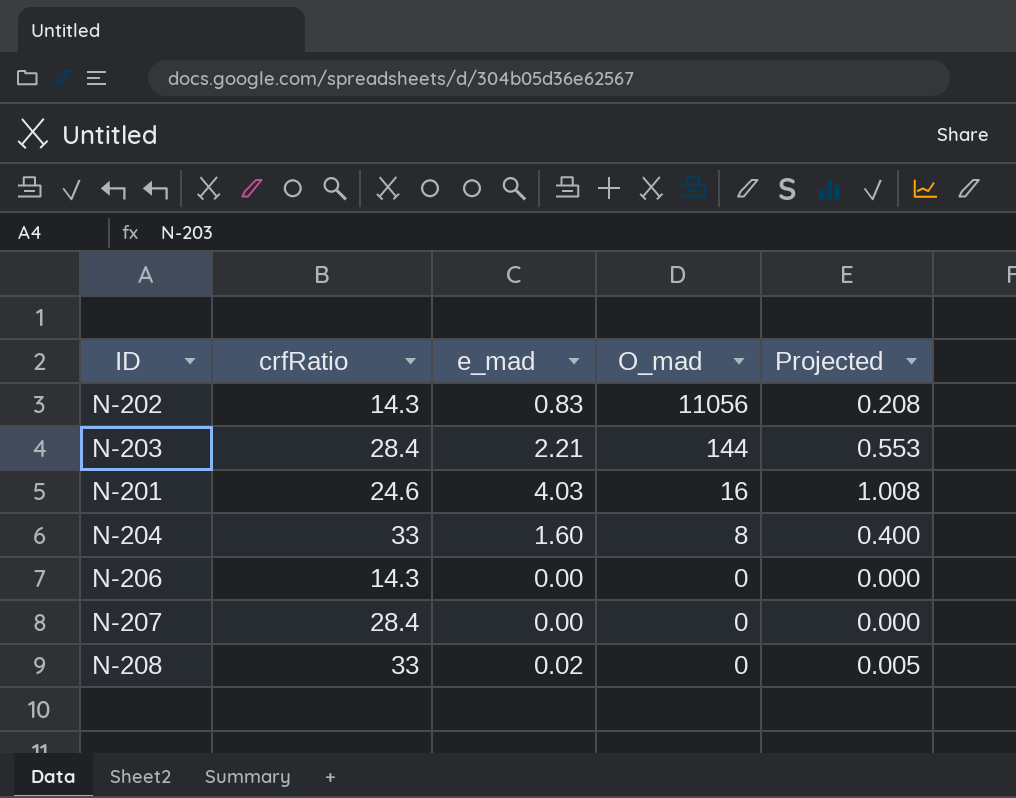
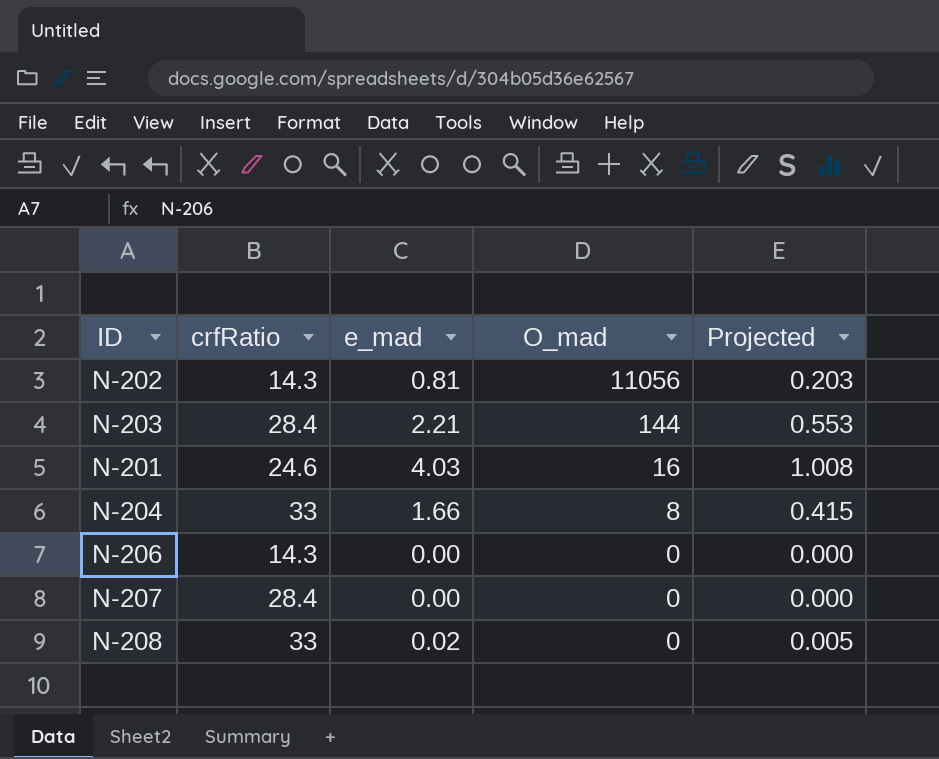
N-202 | e_mad: 0.83 -> 0.81
N-202 | Projected: 0.208 -> 0.203
N-204 | e_mad: 1.60 -> 1.66
N-204 | Projected: 0.400 -> 0.415

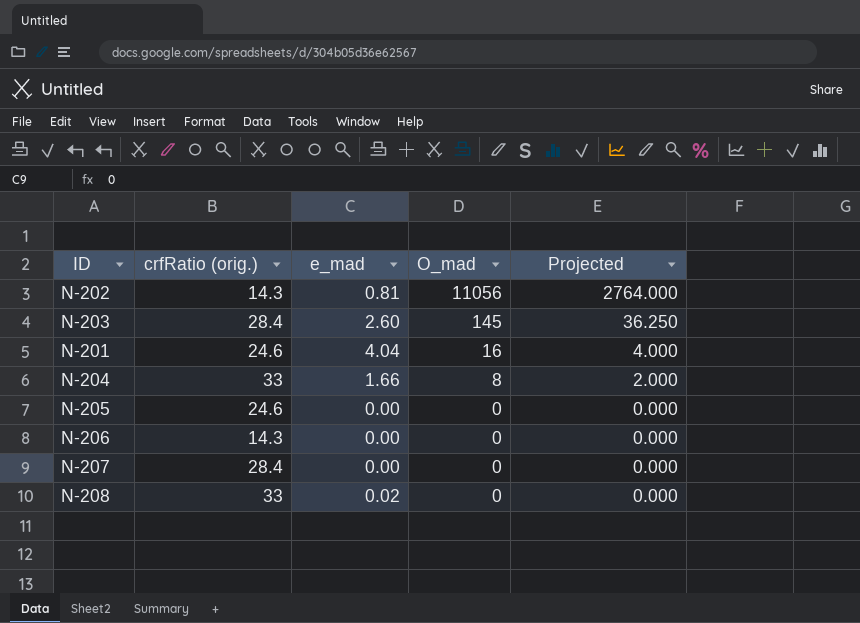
column name: crfRatio -> crfRatio (orig.)
column Projected | formula: [e_mad] * 0.25 -> [O_mad] * 0.25
N-203 | e_mad: 2.21 -> 2.60
N-203 | O_mad: 144 -> 145
N-201 | e_mad: 4.03 -> 4.04
row N-205: none -> 24.6 | 0.00 | 0 | 0.000

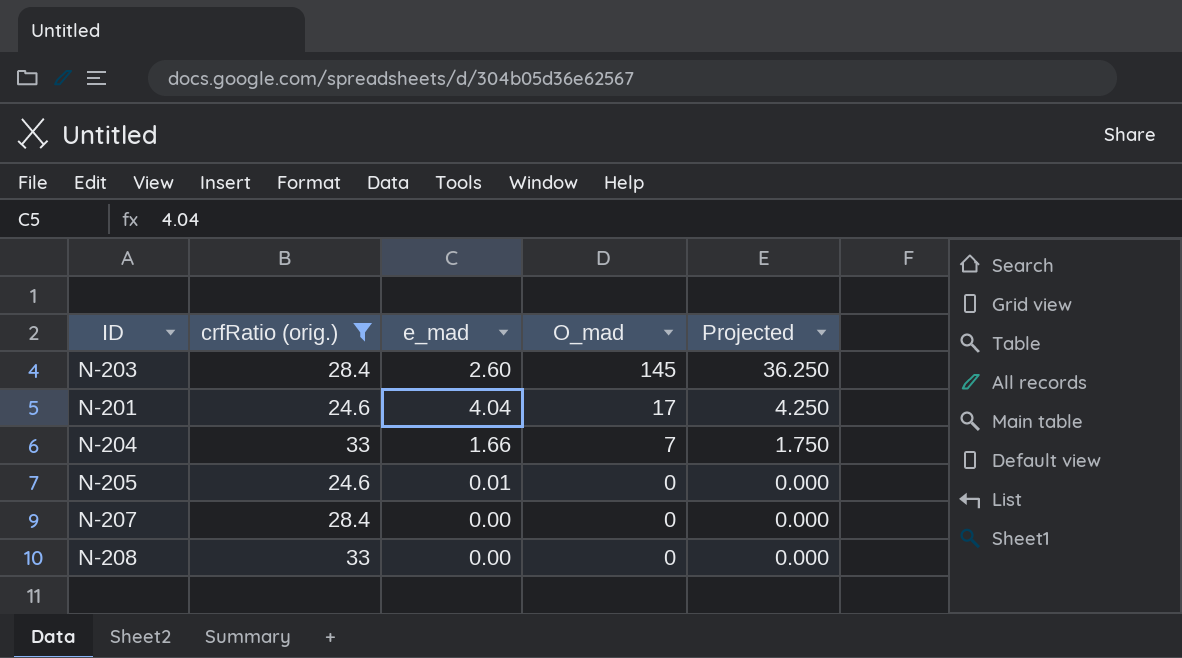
filter: none -> crfRatio (orig.) != 14.3
N-201 | O_mad: 16 -> 17
N-201 | Projected: 4.000 -> 4.250
N-204 | O_mad: 8 -> 7
N-204 | Projected: 2.000 -> 1.750
N-205 | e_mad: 0.00 -> 0.01
N-208 | e_mad: 0.02 -> 0.00

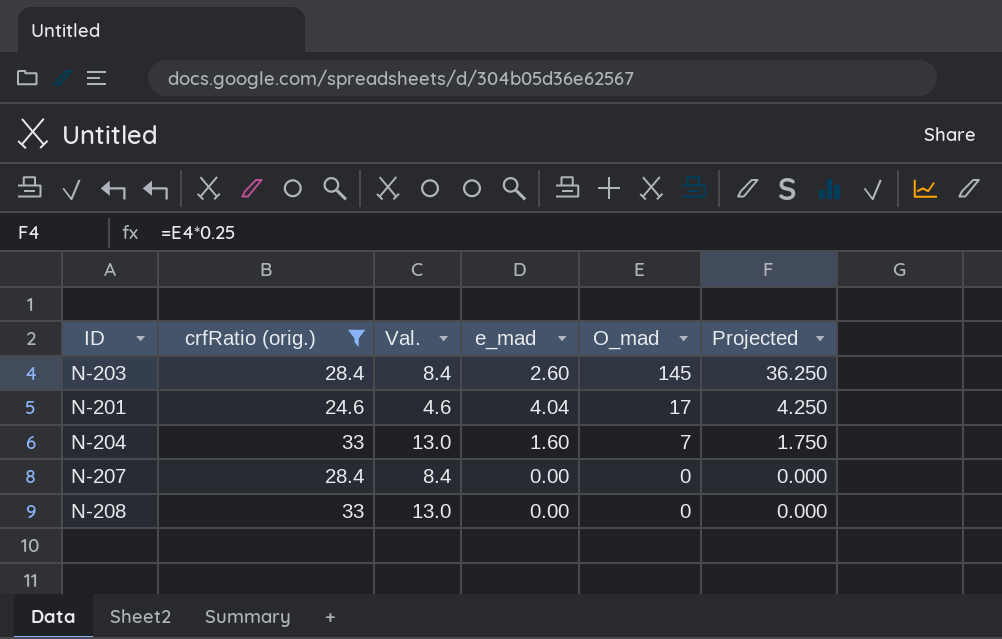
column Val. | formula: none -> [crfRatio (orig.)] - 20
row N-205: 24.6 | 0.01 | 0 | 0.000 -> none
N-204 | e_mad: 1.66 -> 1.60

